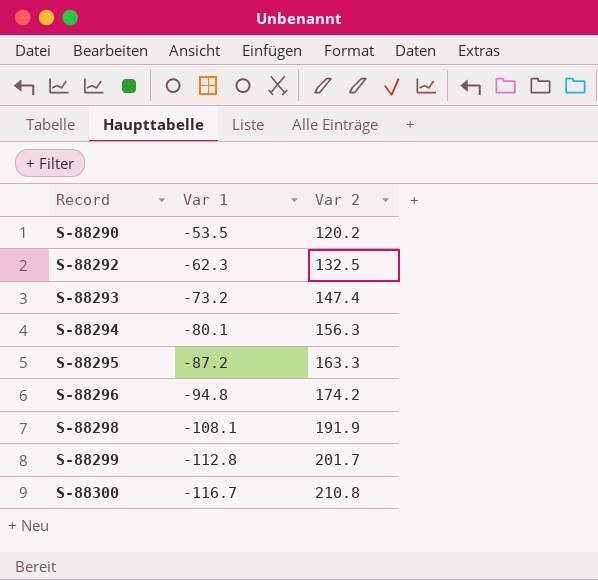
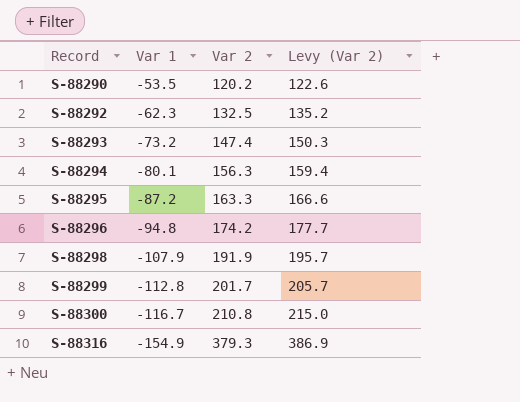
column Levy (Var 2) | formula: none -> [Var 2] * 1.02
S-88298 | Var 1: -108.1 -> -107.9
row S-88316: none -> -154.9 | 379.3 | 386.9

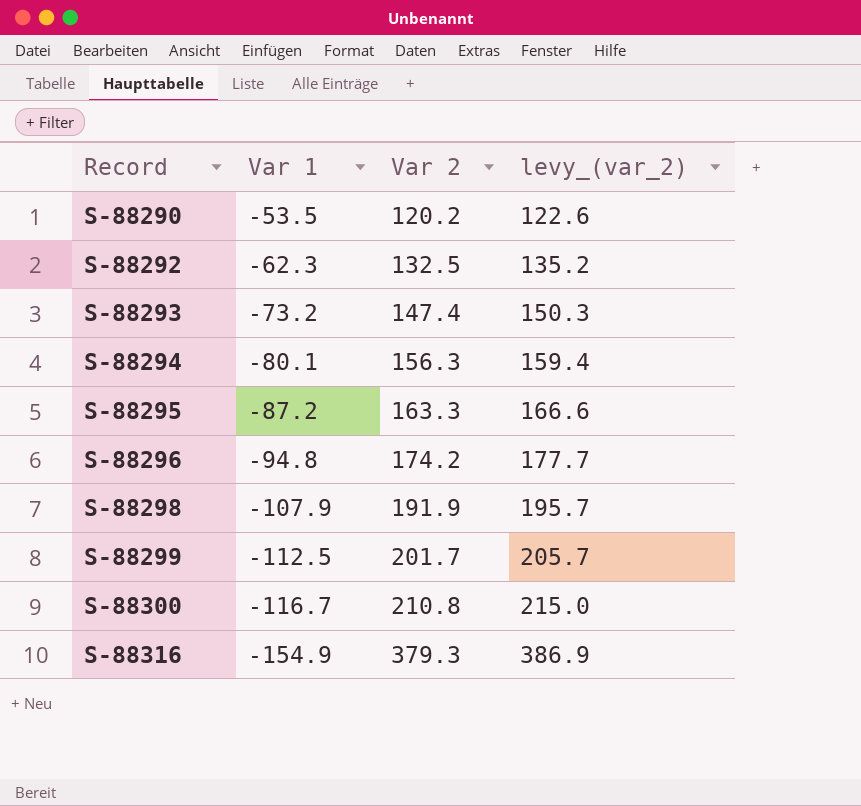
column name: Levy (Var 2) -> levy_(var_2)
S-88299 | Var 1: -112.8 -> -112.5

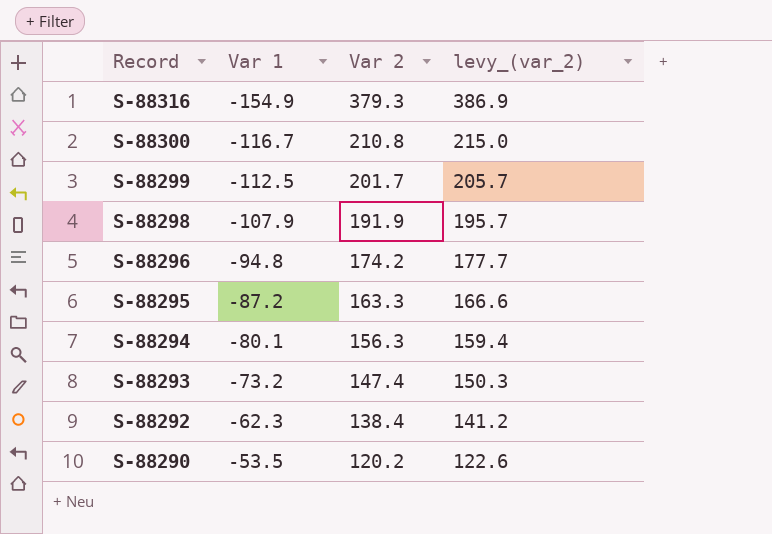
row order: Record ascending -> Record descending
S-88292 | Var 2: 132.5 -> 138.4
S-88292 | levy_(var_2): 135.2 -> 141.2

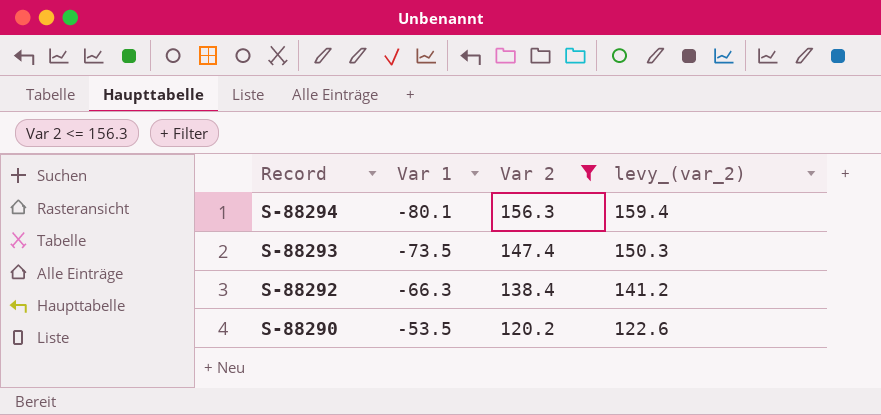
filter: none -> Var 2 <= 156.3
S-88293 | Var 1: -73.2 -> -73.5
S-88292 | Var 1: -62.3 -> -66.3

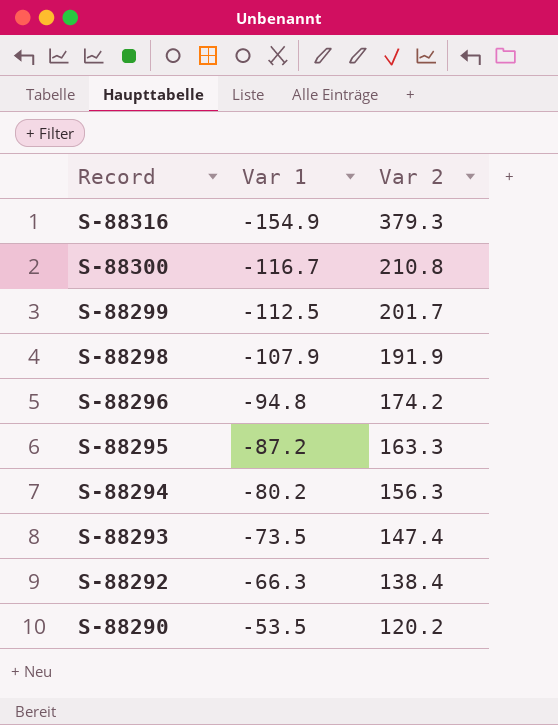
filter: Var 2 <= 156.3 -> none
column levy_(var_2) | formula: [Var 2] * 1.02 -> none
S-88294 | Var 1: -80.1 -> -80.2

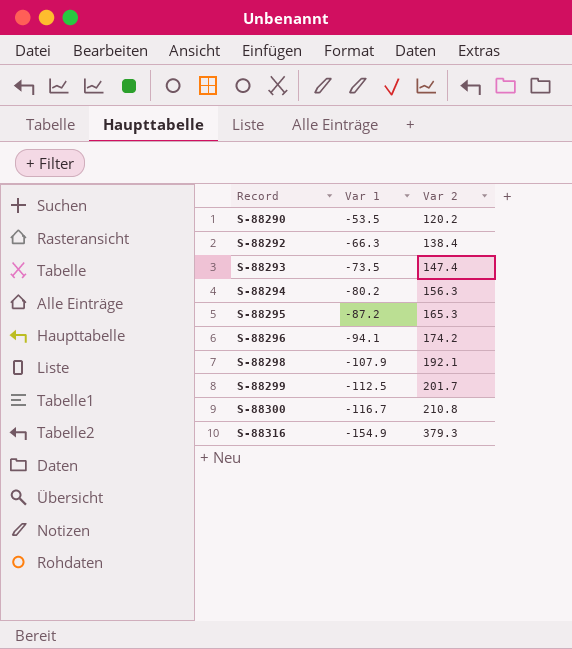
row order: Record descending -> Record ascending
S-88295 | Var 2: 163.3 -> 165.3
S-88296 | Var 1: -94.8 -> -94.1
S-88298 | Var 2: 191.9 -> 192.1

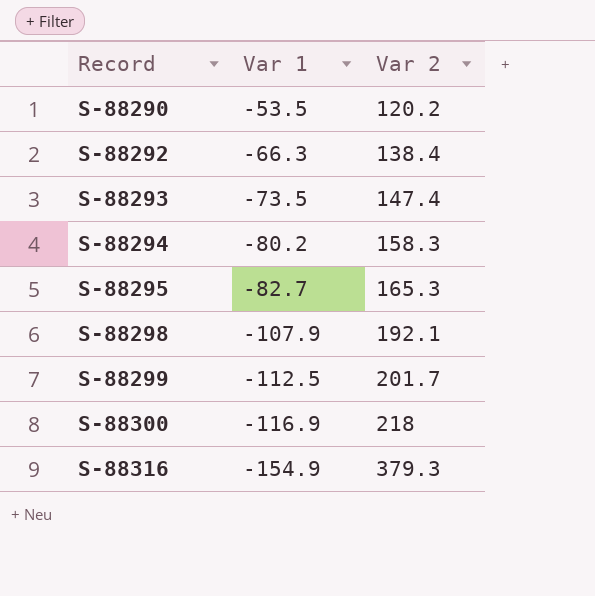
row S-88296: -94.1 | 174.2 -> none
S-88294 | Var 2: 156.3 -> 158.3
S-88295 | Var 1: -87.2 -> -82.7
S-88300 | Var 1: -116.7 -> -116.9
S-88300 | Var 2: 210.8 -> 218

